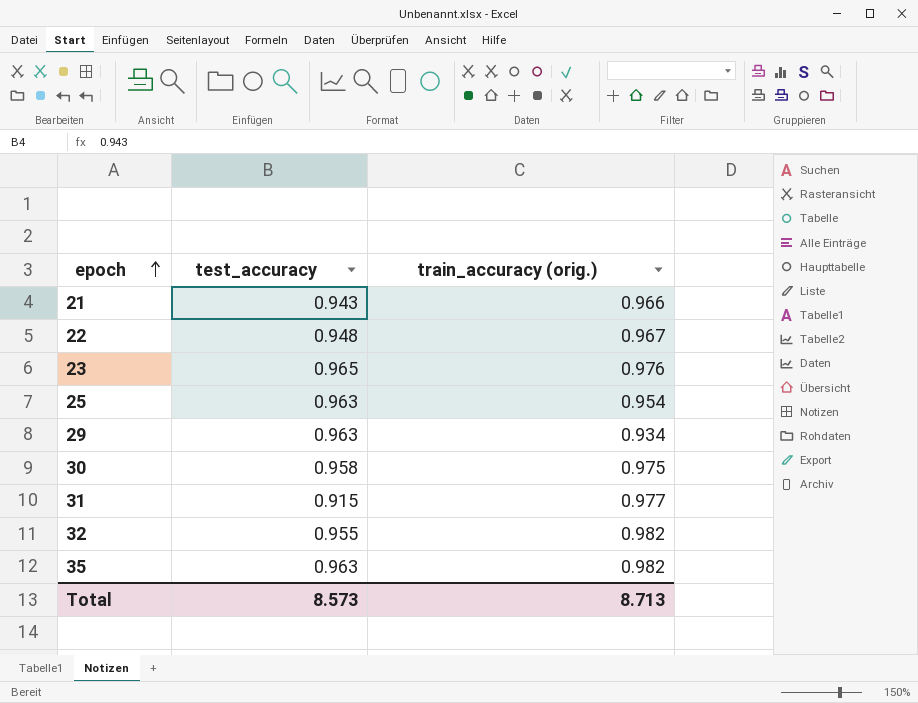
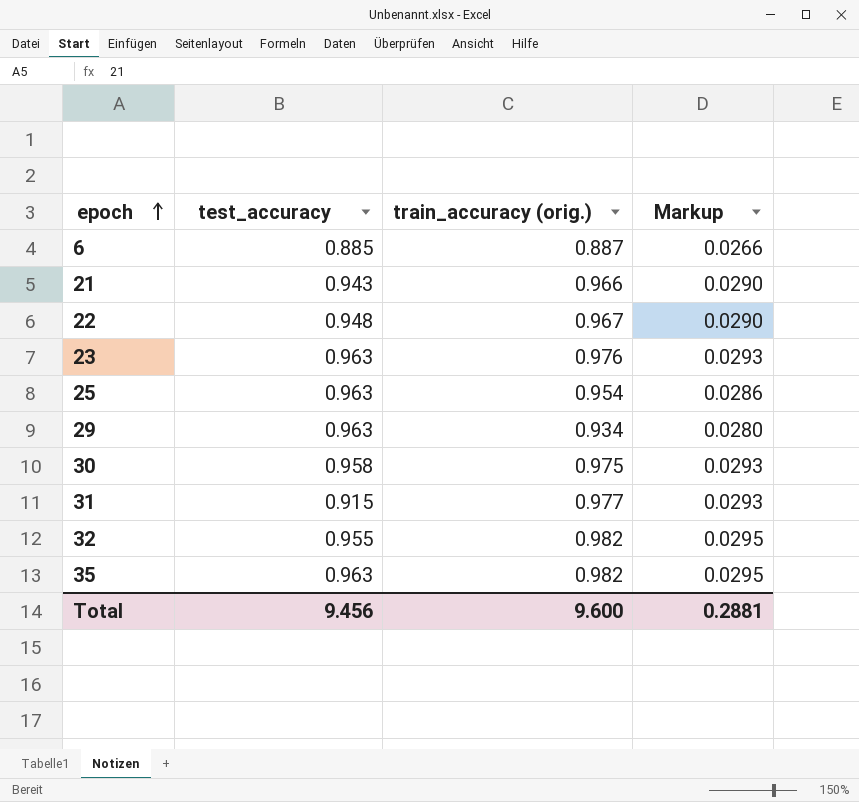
column Markup | formula: none -> [train_accuracy (orig.)] * 0.03
row 6: none -> 0.885 | 0.887 | 0.0266
23 | test_accuracy: 0.965 -> 0.963
Total | test_accuracy: 8.573 -> 9.456
Total | train_accuracy (orig.): 8.713 -> 9.600

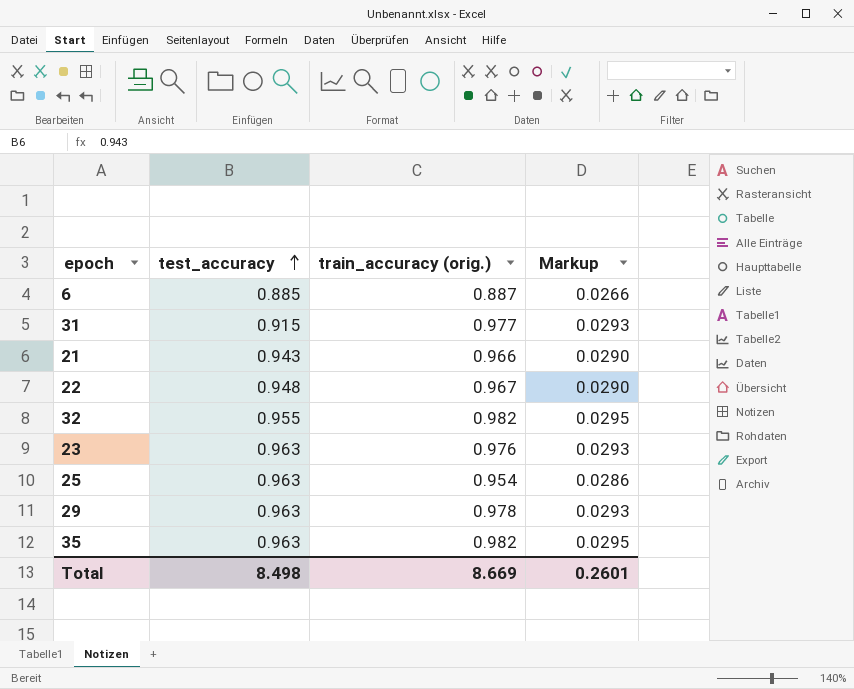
row order: epoch ascending -> test_accuracy ascending
row 30: 0.958 | 0.975 | 0.0293 -> none
29 | train_accuracy (orig.): 0.934 -> 0.978
29 | Markup: 0.0280 -> 0.0293
Total | test_accuracy: 9.456 -> 8.498
Total | train_accuracy (orig.): 9.600 -> 8.669
Total | Markup: 0.2881 -> 0.2601

